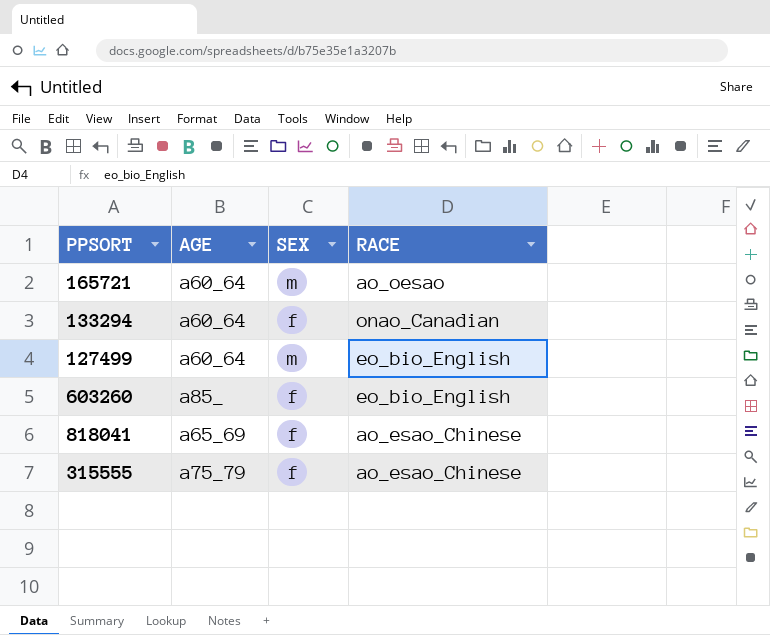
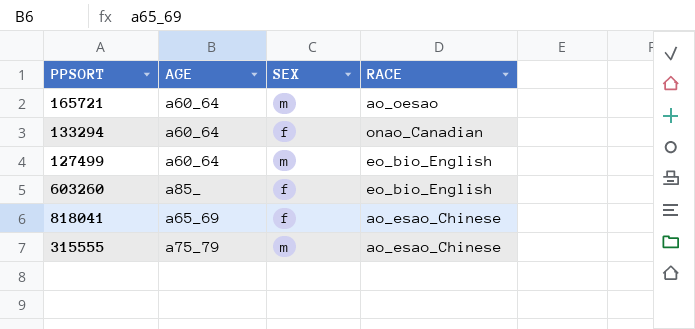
315555 | SEX: f -> m

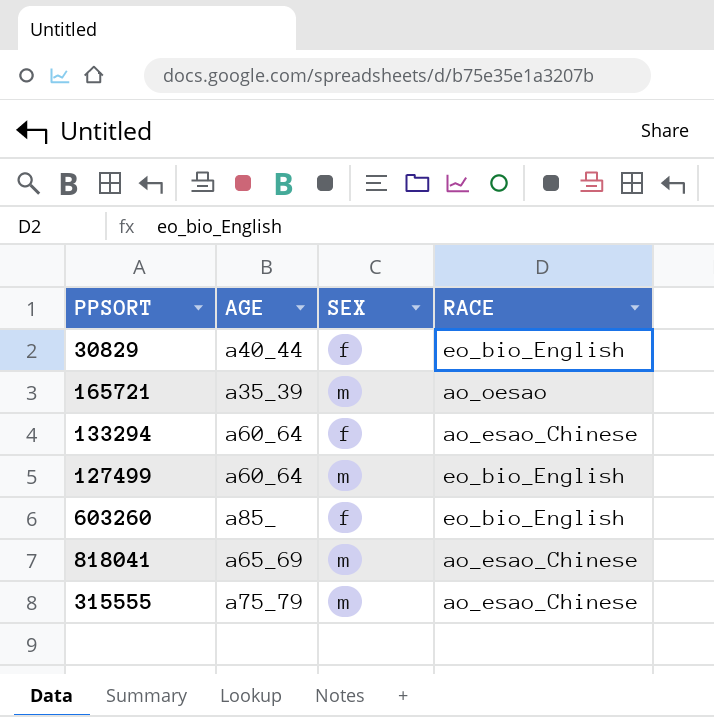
row 30829: none -> a40_44 | f | eo_bio_English
165721 | AGE: a60_64 -> a35_39
133294 | RACE: onao_Canadian -> ao_esao_Chinese
818041 | SEX: f -> m

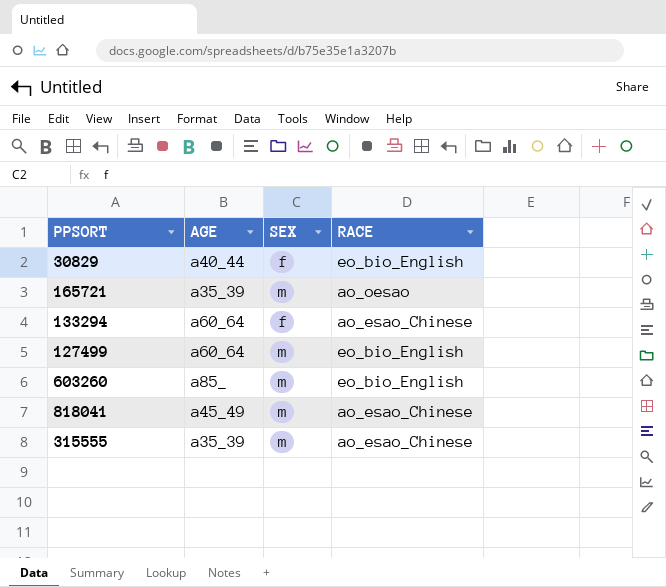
603260 | SEX: f -> m
818041 | AGE: a65_69 -> a45_49
315555 | AGE: a75_79 -> a35_39

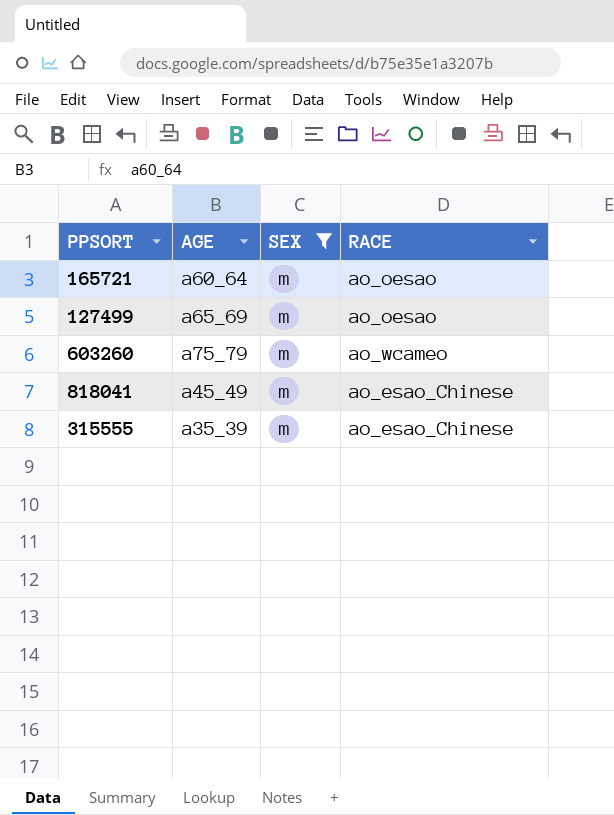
filter: none -> SEX = m
165721 | AGE: a35_39 -> a60_64
127499 | AGE: a60_64 -> a65_69
127499 | RACE: eo_bio_English -> ao_oesao
603260 | AGE: a85_ -> a75_79
603260 | RACE: eo_bio_English -> ao_wcameo

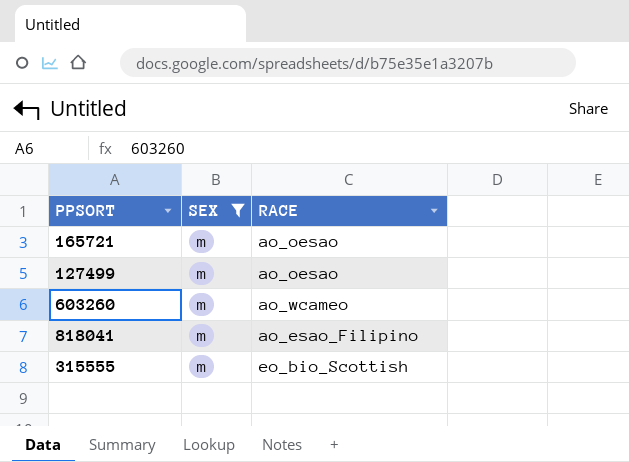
column AGE | position: 2 -> none
818041 | RACE: ao_esao_Chinese -> ao_esao_Filipino
315555 | RACE: ao_esao_Chinese -> eo_bio_Scottish

